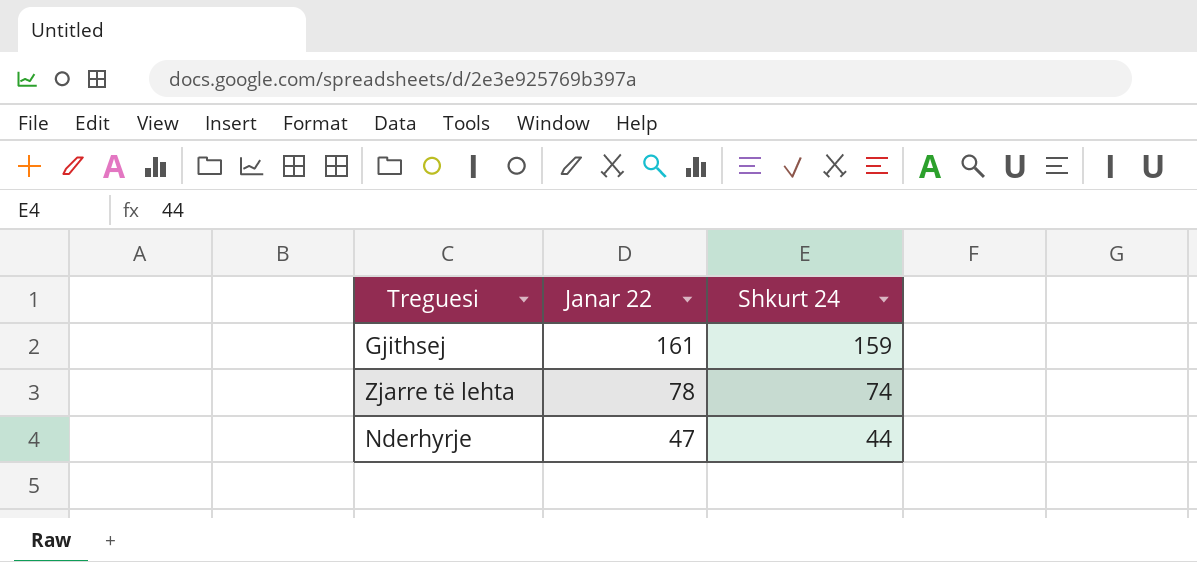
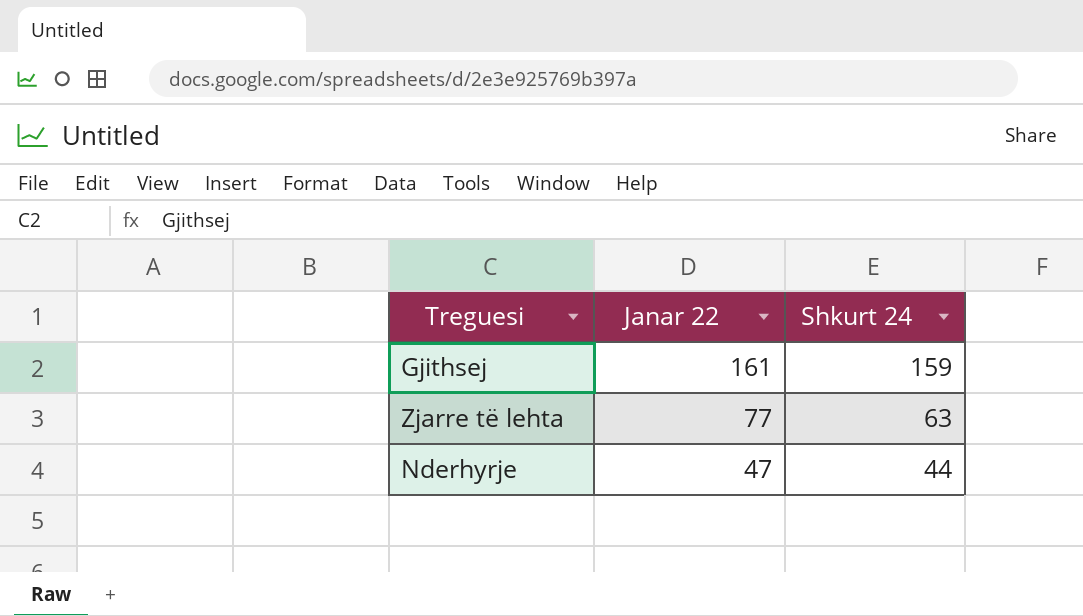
Zjarre të lehta | Janar 22: 78 -> 77
Zjarre të lehta | Shkurt 24: 74 -> 63

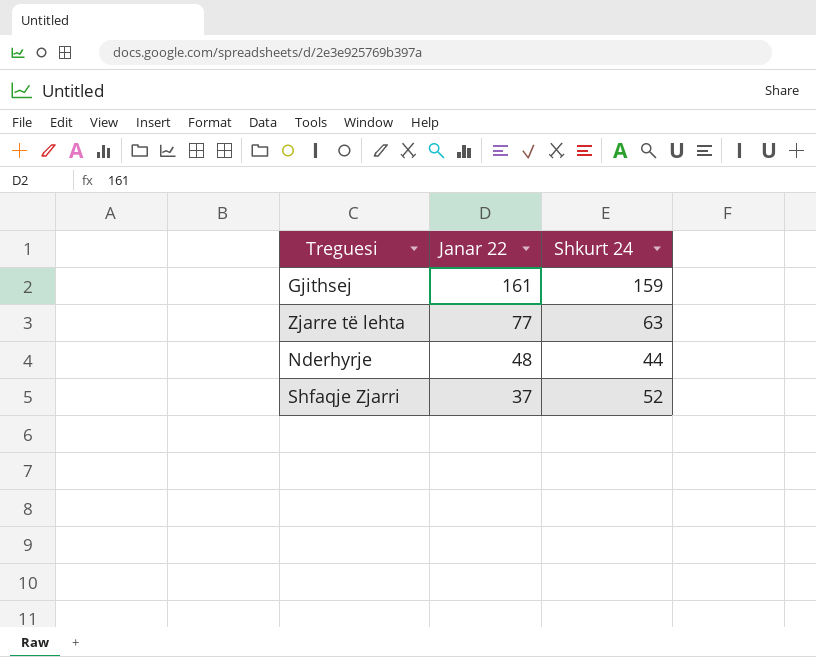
Nderhyrje | Janar 22: 47 -> 48
row Shfaqje Zjarri: none -> 37 | 52

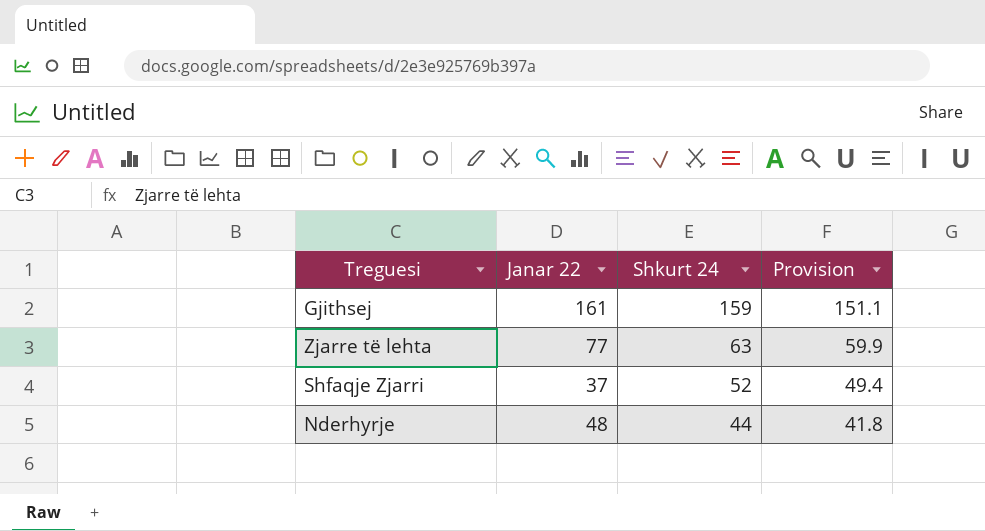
row order: Janar 22 descending -> Shkurt 24 descending
column Provision | formula: none -> [Shkurt 24] * 0.95

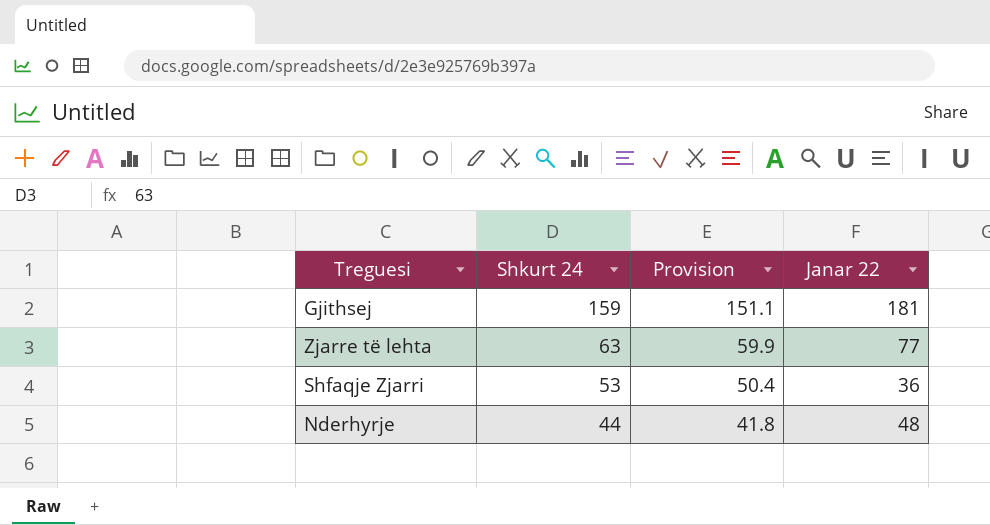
column Janar 22 | position: 2 -> 4
Gjithsej | Janar 22: 161 -> 181
Shfaqje Zjarri | Shkurt 24: 52 -> 53
Shfaqje Zjarri | Provision: 49.4 -> 50.4
Shfaqje Zjarri | Janar 22: 37 -> 36

